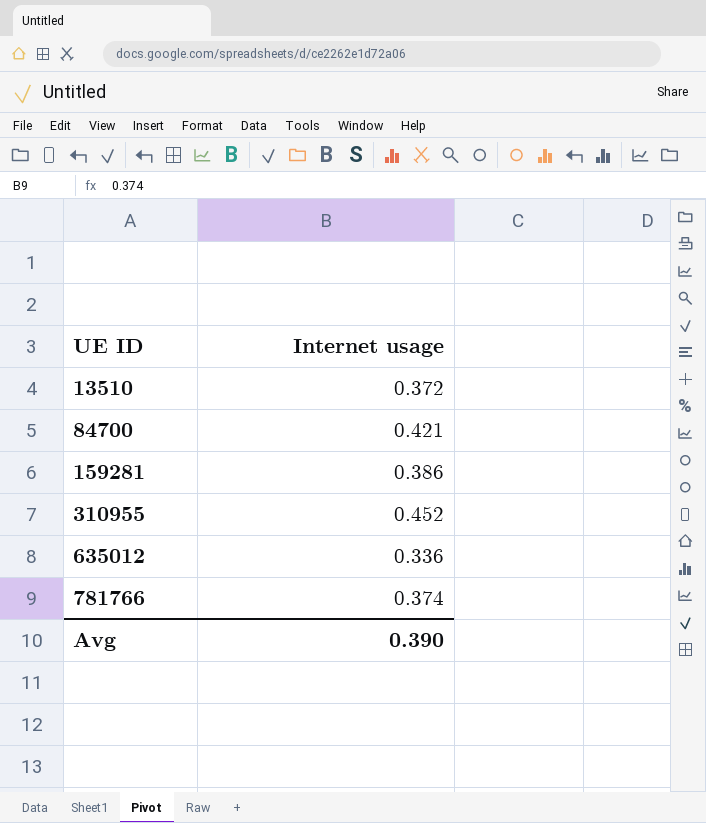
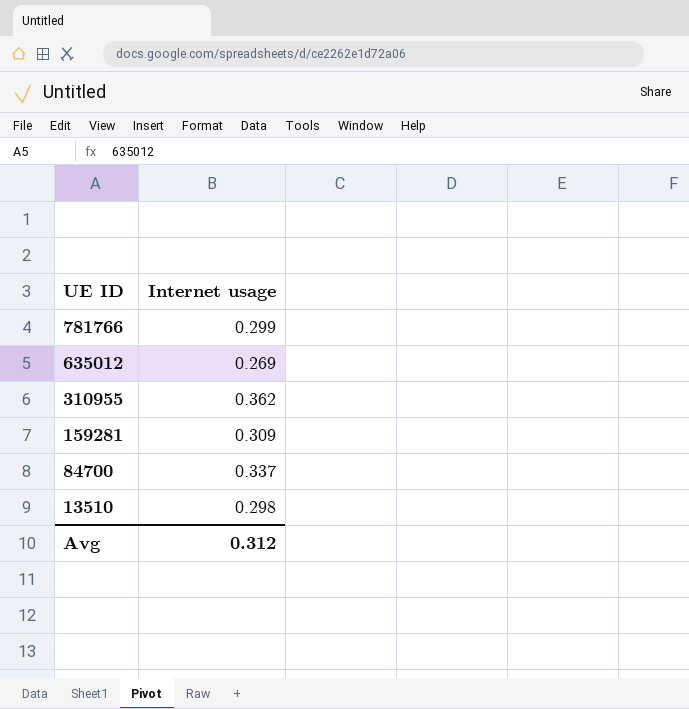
row order: UE ID ascending -> UE ID descending
781766 | Internet usage: 0.374 -> 0.299
635012 | Internet usage: 0.336 -> 0.269
310955 | Internet usage: 0.452 -> 0.362
159281 | Internet usage: 0.386 -> 0.309
84700 | Internet usage: 0.421 -> 0.337
13510 | Internet usage: 0.372 -> 0.298
Avg | Internet usage: 0.390 -> 0.312

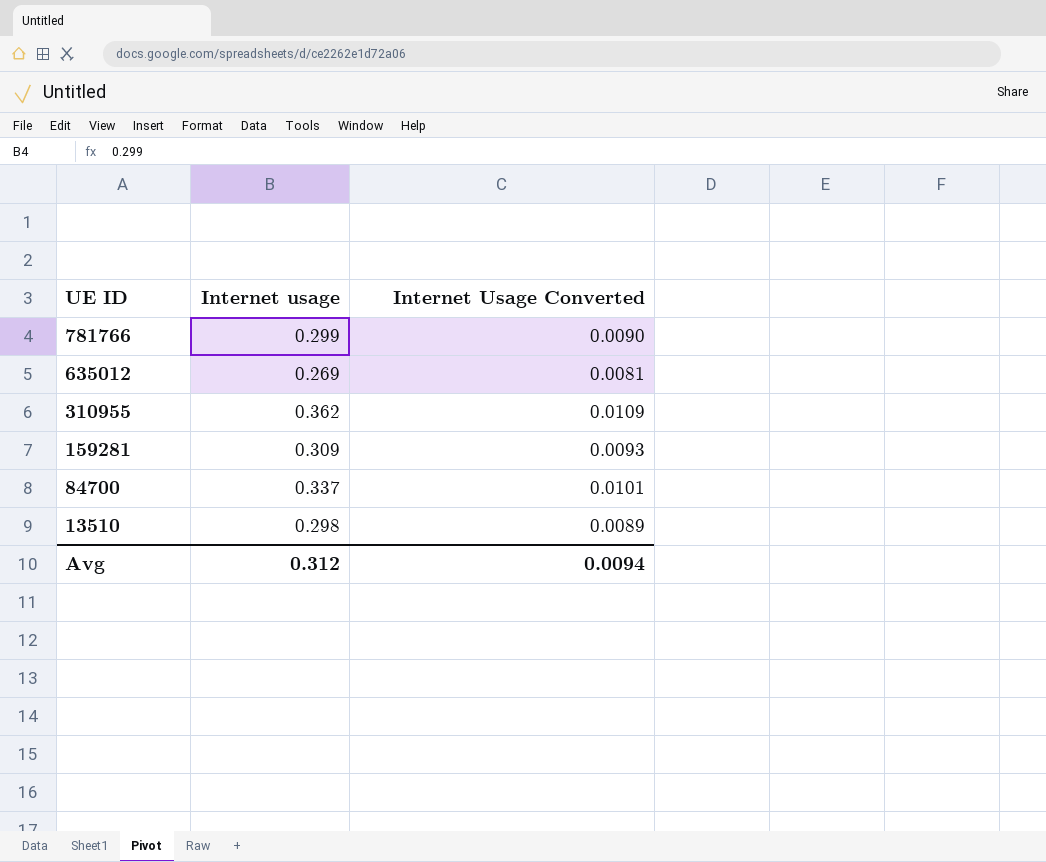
column Internet Usage Converted | formula: none -> [Internet usage] * 0.03

